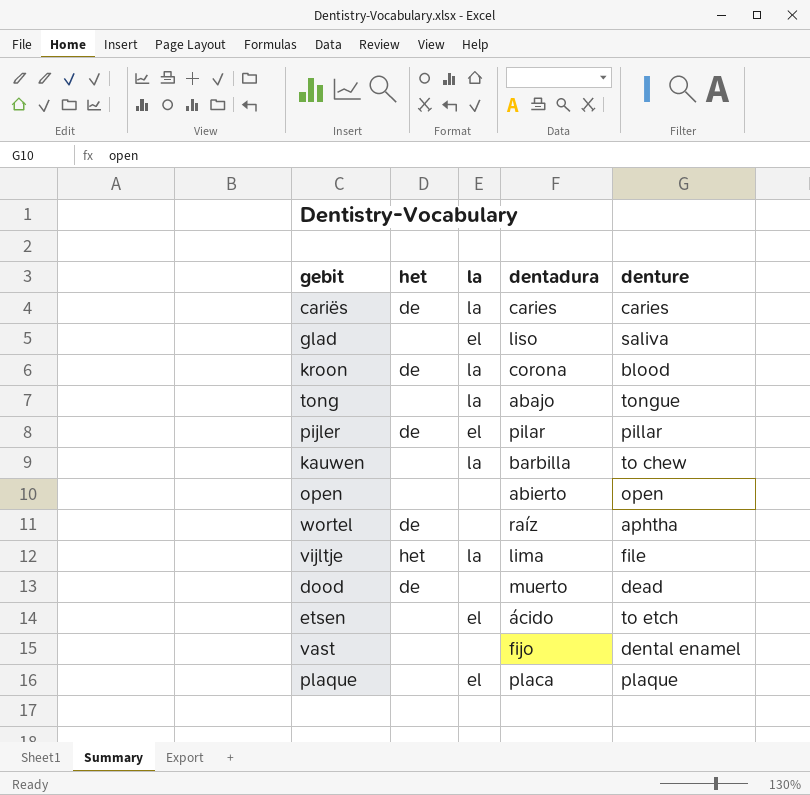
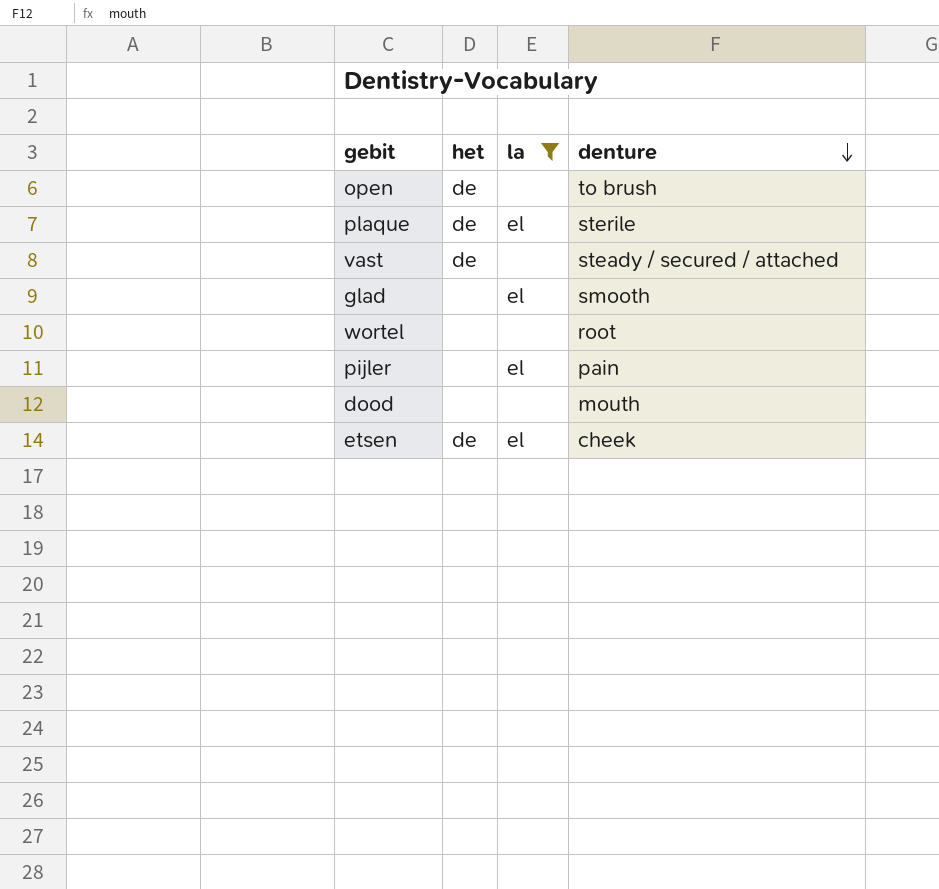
filter: none -> la != la
row order: none -> denture descending
column dentadura | position: 4 -> none
open | het: none -> de
open | denture: open -> to brush
plaque | het: none -> de
plaque | denture: plaque -> sterile
vast | het: none -> de
vast | denture: dental enamel -> steady / secured / attached
glad | denture: saliva -> smooth
wortel | het: de -> none
wortel | denture: aphtha -> root
pijler | het: de -> none
pijler | denture: pillar -> pain
dood | het: de -> none
dood | denture: dead -> mouth
etsen | het: none -> de
etsen | denture: to etch -> cheek

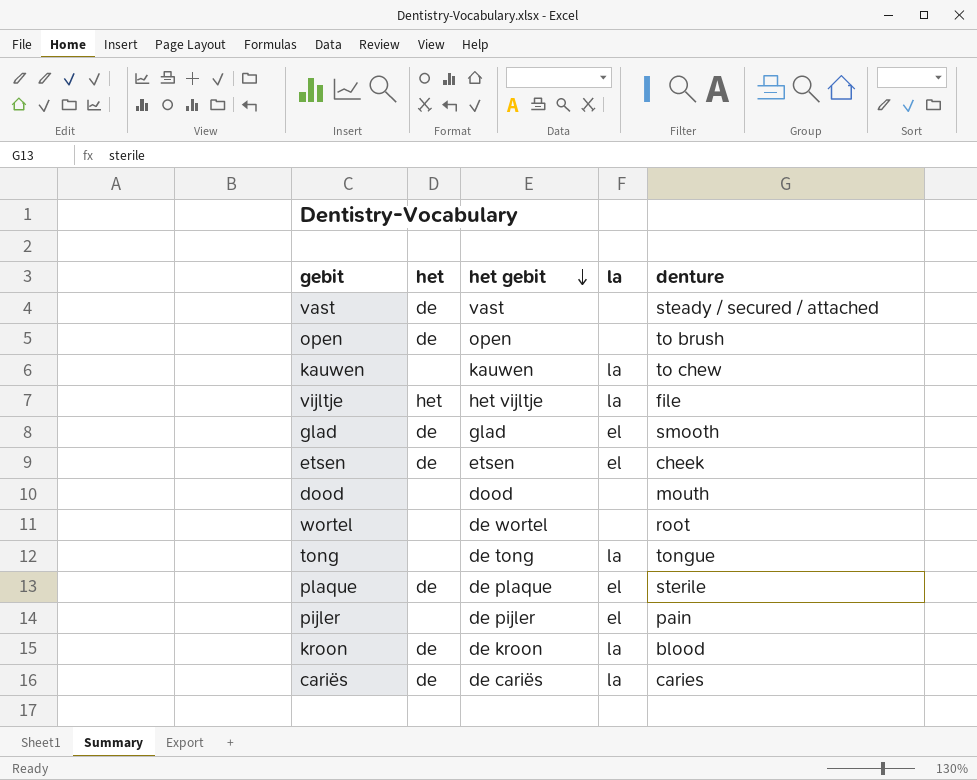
filter: la != la -> none
row order: denture descending -> het gebit descending
column het gebit | position: none -> 3
glad | het: none -> de

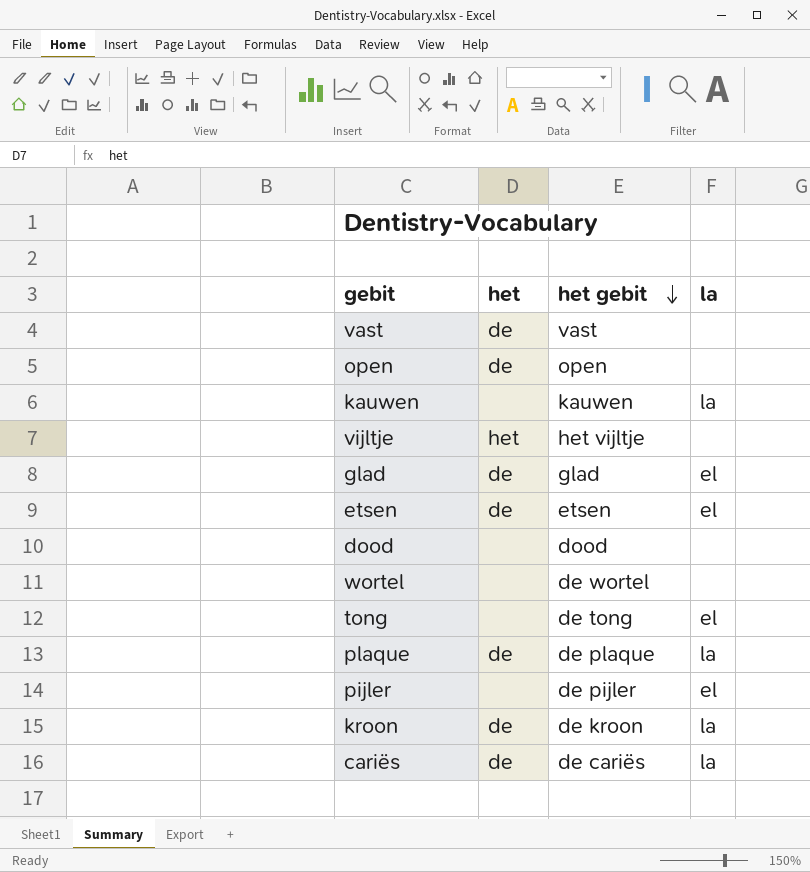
column denture | position: 5 -> none
vijltje | la: la -> none
tong | la: la -> el
plaque | la: el -> la

